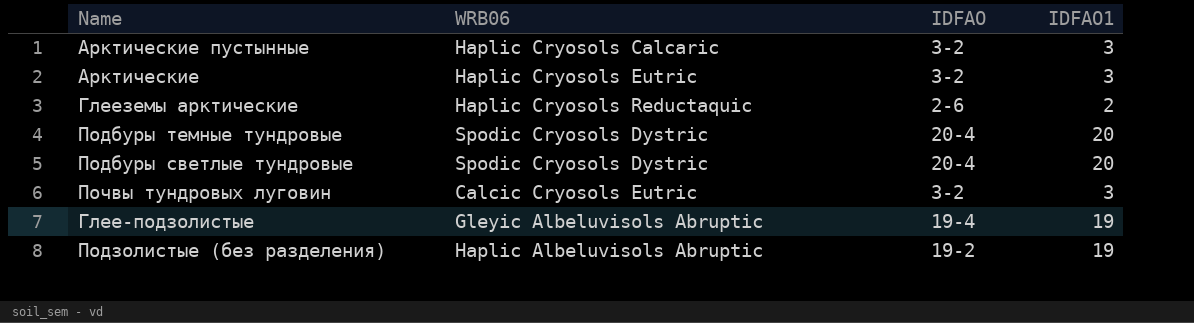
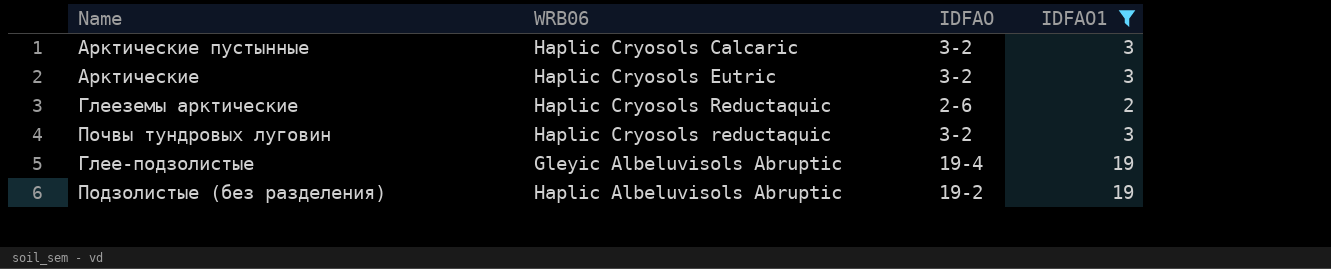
filter: none -> IDFAO1 != 20
Почвы тундровых луговин | WRB06: Calcic Cryosols Eutric -> Haplic Cryosols reductaquic

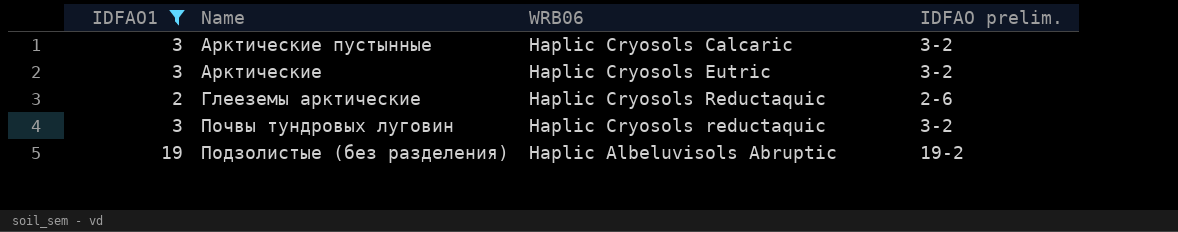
column IDFAO1 | position: 4 -> 1
column name: IDFAO -> IDFAO prelim.
row Глее-подзолистые: Gleyic Albeluvisols Abruptic | 19-4 | 19 -> none

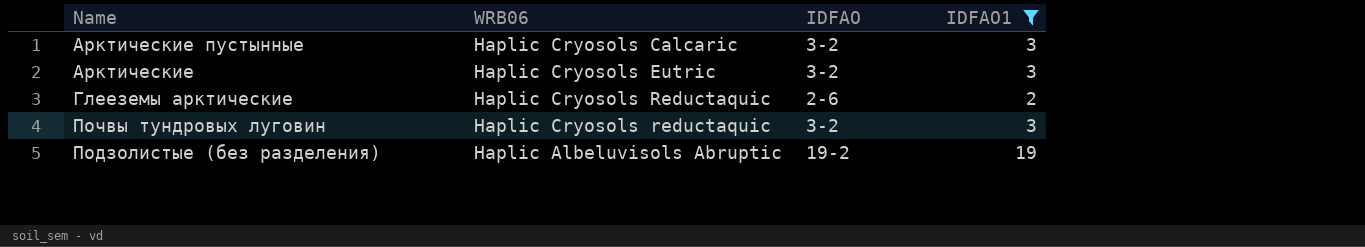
column name: IDFAO prelim. -> IDFAO
column IDFAO1 | position: 1 -> 4

